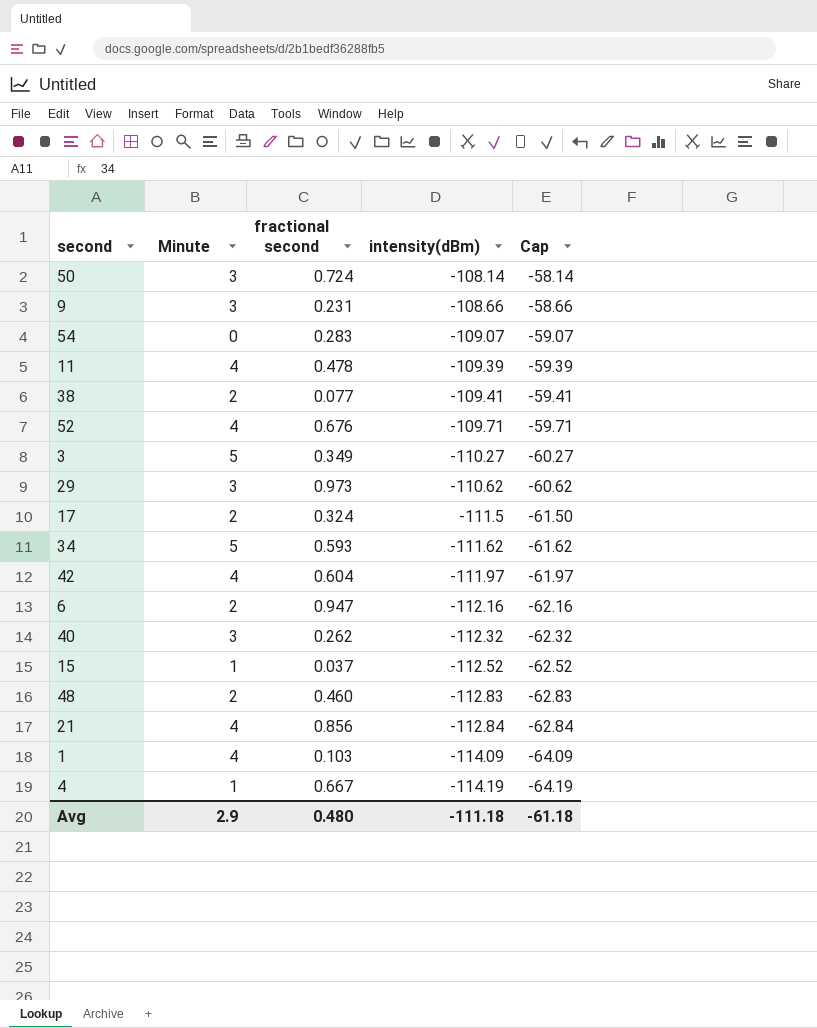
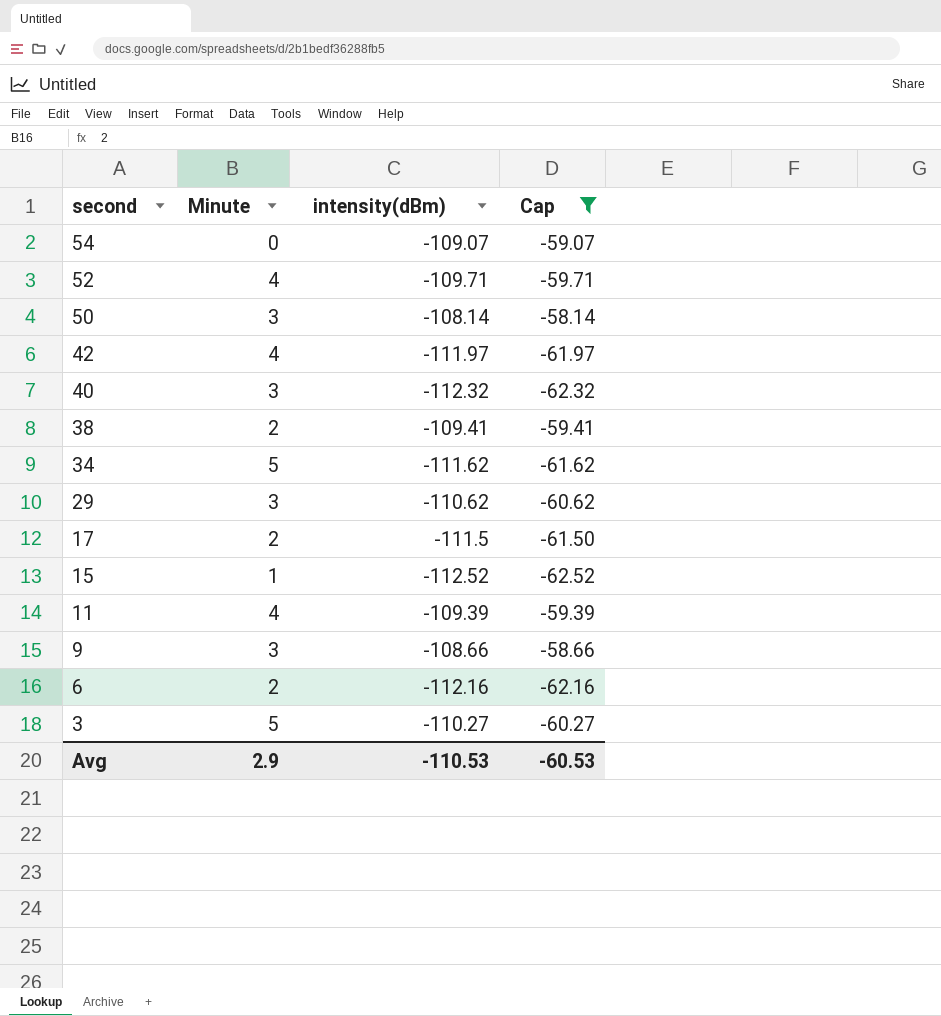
filter: none -> Cap >= -62.52
row order: intensity(dBm) descending -> second descending
column fractional second | position: 3 -> none
Avg | intensity(dBm): -111.18 -> -110.53
Avg | Cap: -61.18 -> -60.53

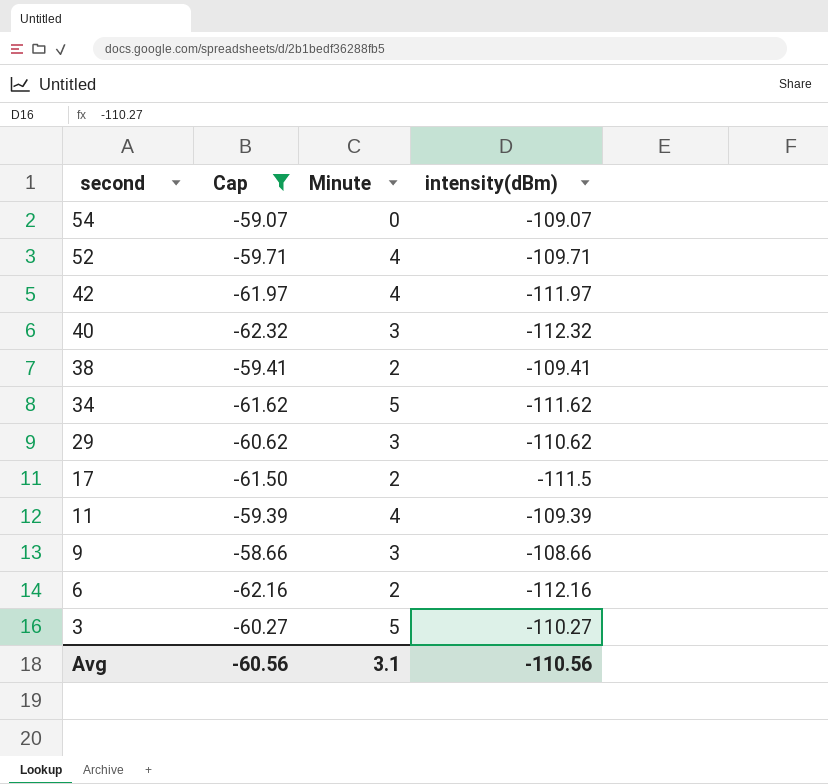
column Cap | position: 4 -> 2
row 50: 3 | -108.14 | -58.14 -> none
row 15: 1 | -112.52 | -62.52 -> none
Avg | Cap: -60.53 -> -60.56
Avg | Minute: 2.9 -> 3.1
Avg | intensity(dBm): -110.53 -> -110.56

